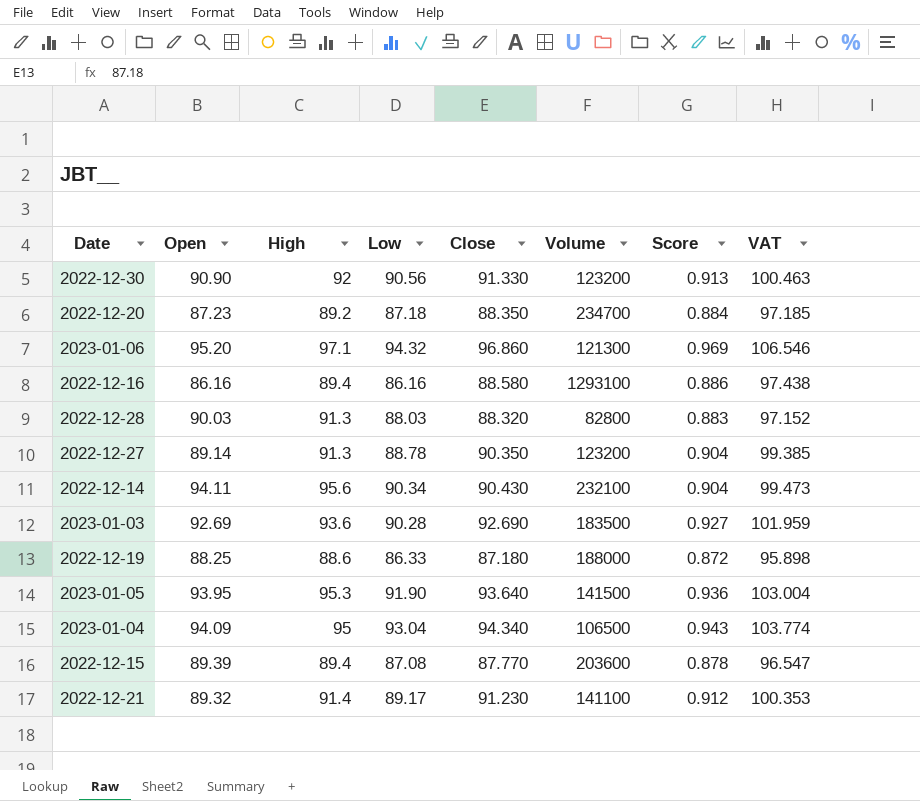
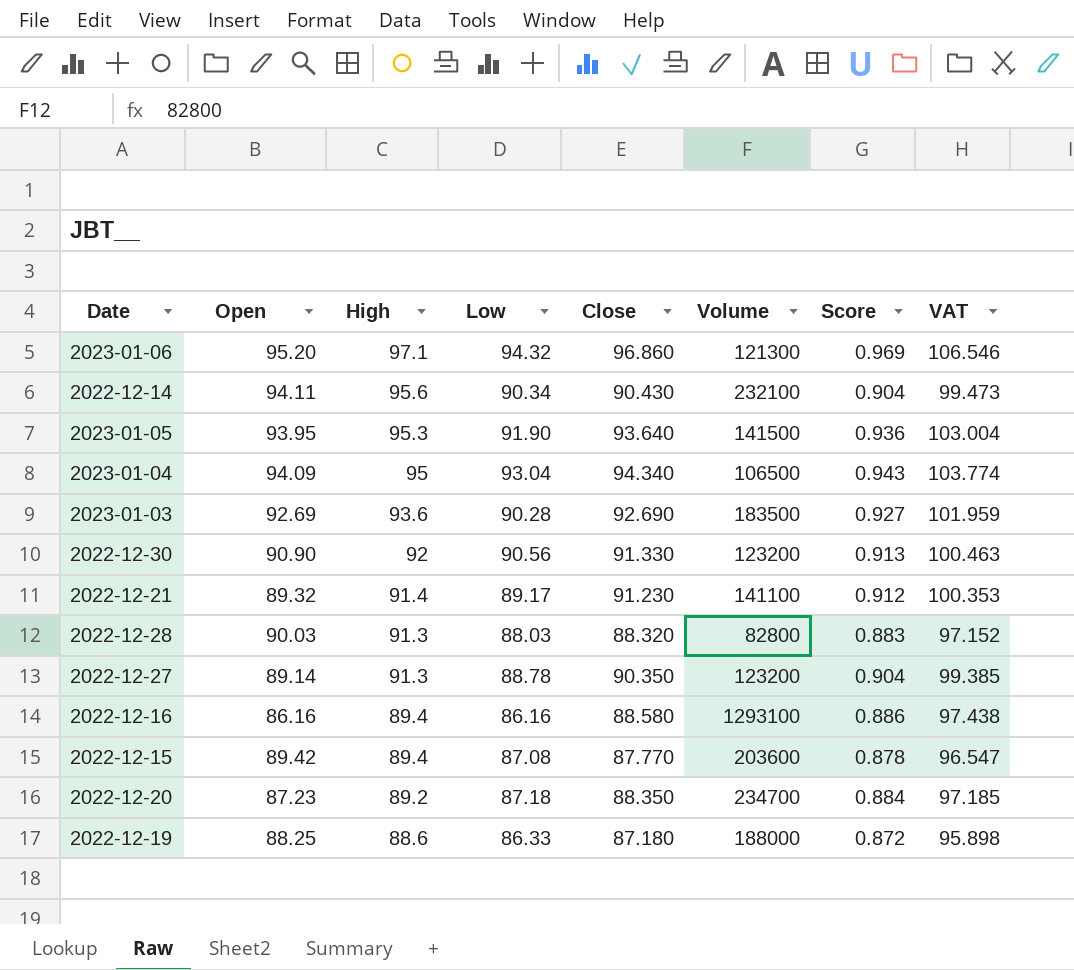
row order: none -> High descending
2022-12-15 | Open: 89.39 -> 89.42

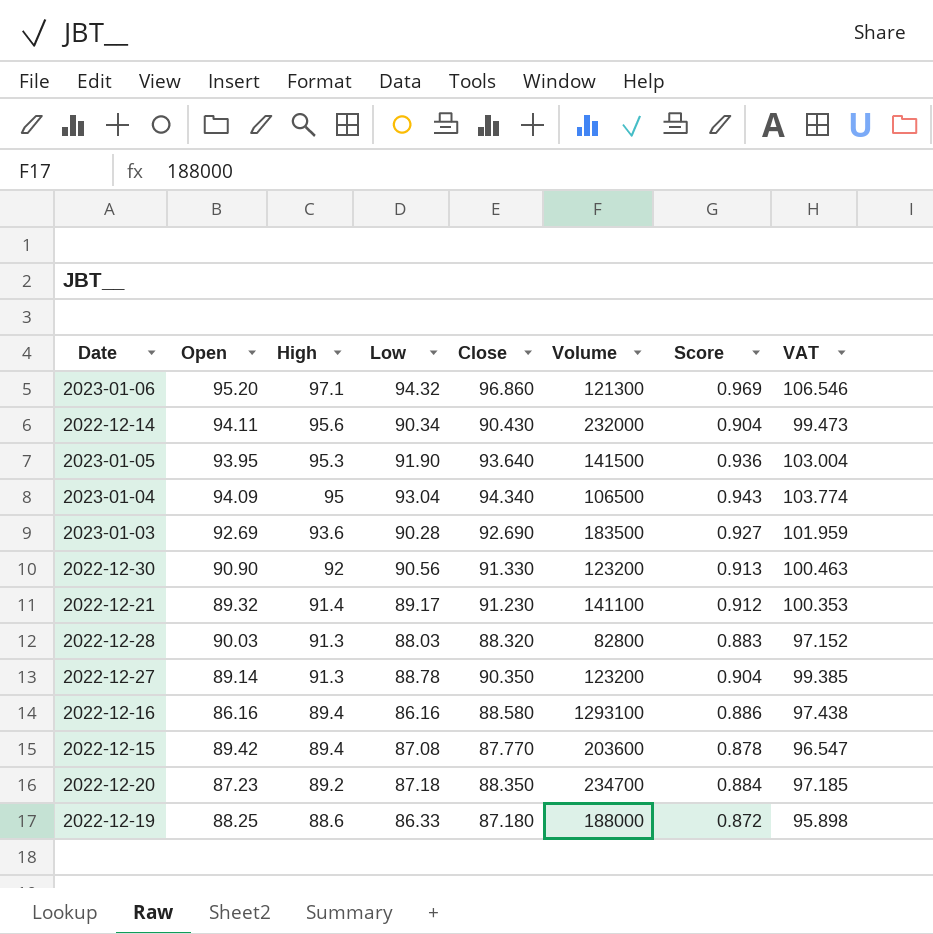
2022-12-14 | Volume: 232100 -> 232000

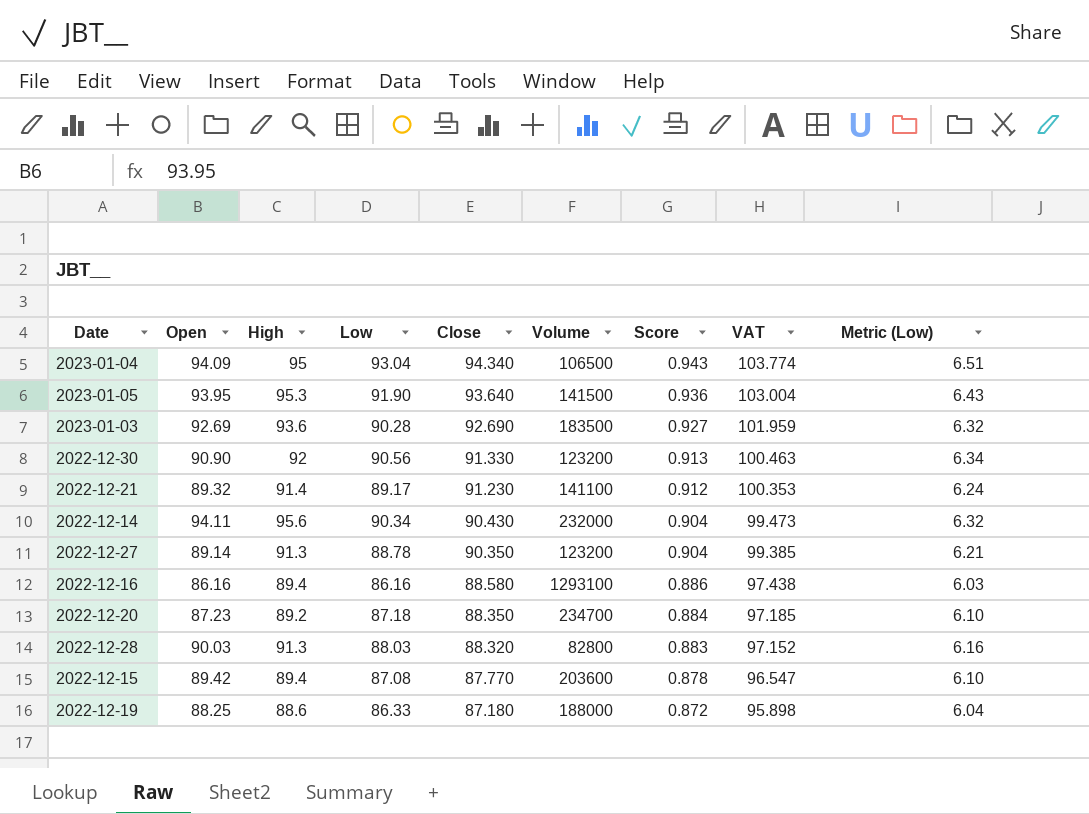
row order: High descending -> Close descending
column Metric (Low) | formula: none -> [Low] * 0.07
row 2023-01-06: 95.20 | 97.1 | 94.32 | 96.860 | 121300 | 0.969 | 106.546 -> none

